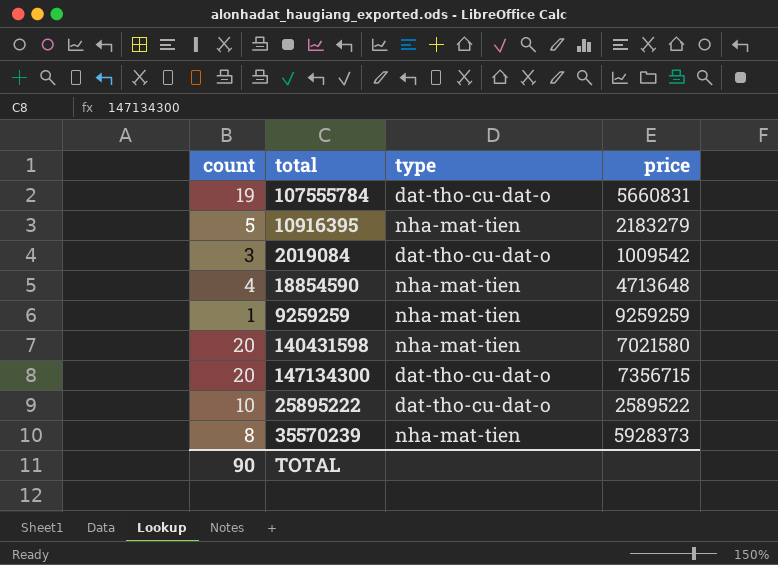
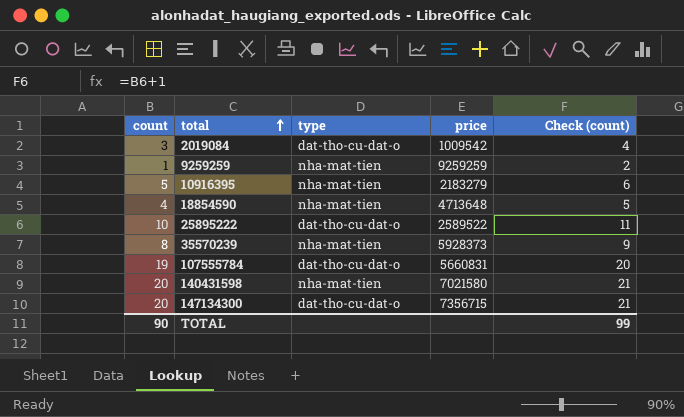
row order: none -> total ascending
column Check (count) | formula: none -> [count] + 1

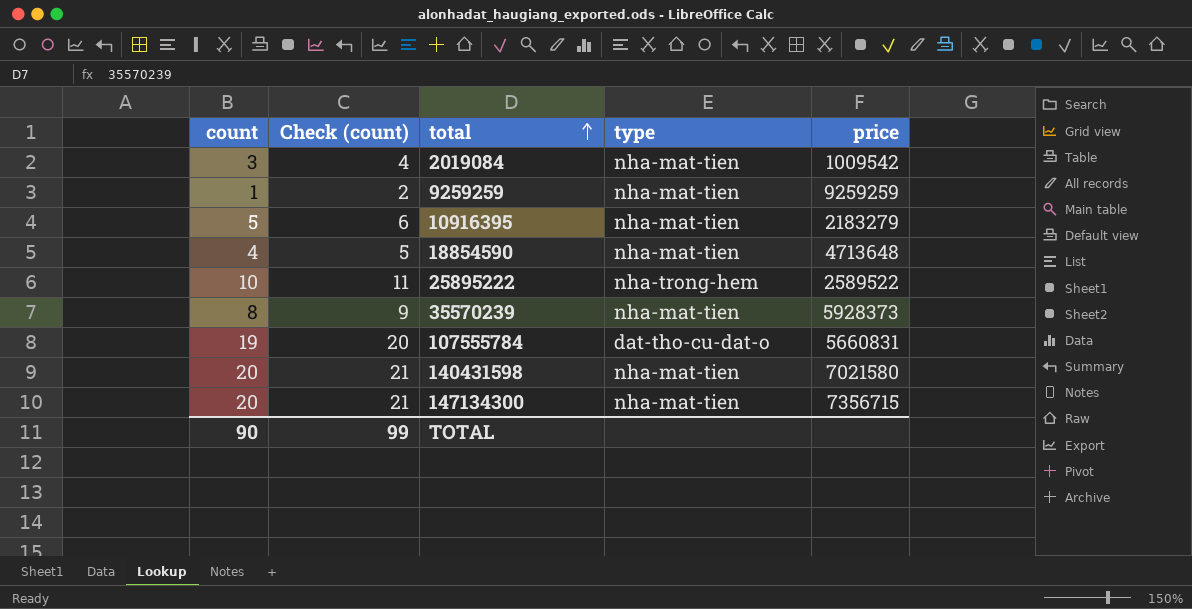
column Check (count) | position: 5 -> 2
2019084 | type: dat-tho-cu-dat-o -> nha-mat-tien
25895222 | type: dat-tho-cu-dat-o -> nha-trong-hem
147134300 | type: dat-tho-cu-dat-o -> nha-mat-tien

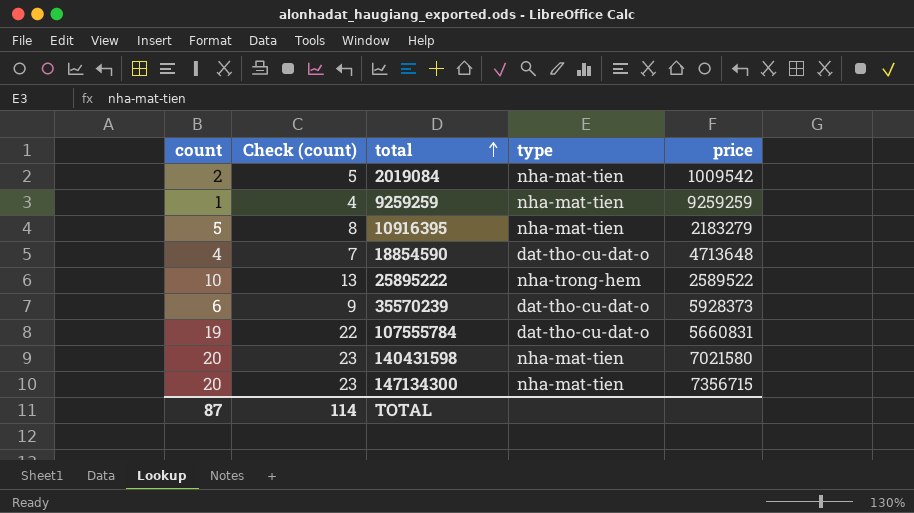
column Check (count) | formula: [count] + 1 -> [count] + 3
2019084 | count: 3 -> 2
18854590 | type: nha-mat-tien -> dat-tho-cu-dat-o
35570239 | count: 8 -> 6
35570239 | type: nha-mat-tien -> dat-tho-cu-dat-o
TOTAL | count: 90 -> 87
TOTAL | Check (count): 99 -> 114

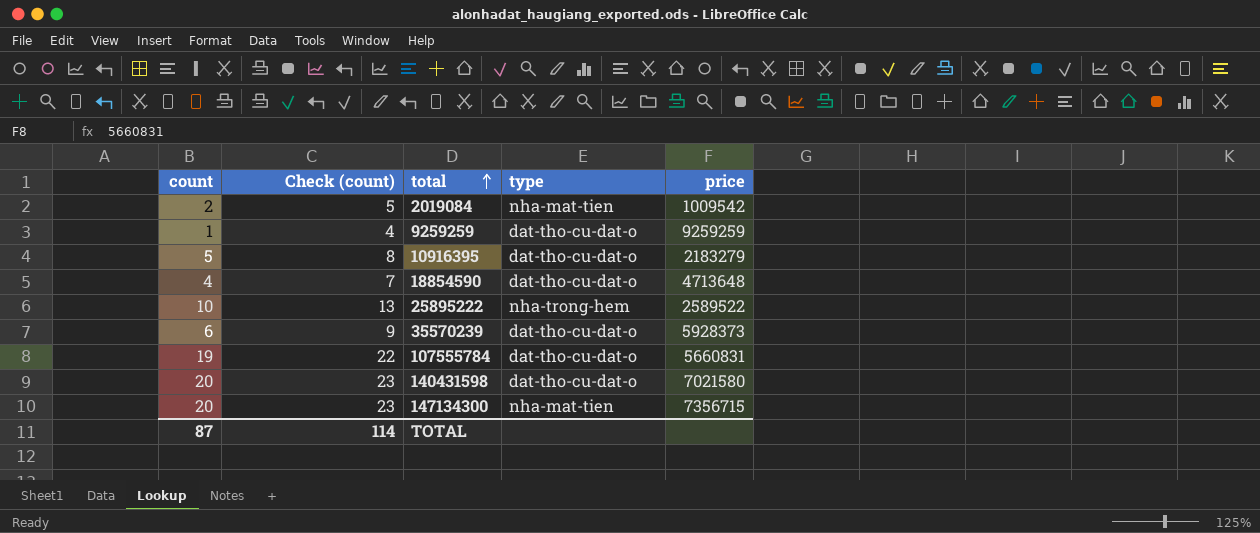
9259259 | type: nha-mat-tien -> dat-tho-cu-dat-o
10916395 | type: nha-mat-tien -> dat-tho-cu-dat-o
140431598 | type: nha-mat-tien -> dat-tho-cu-dat-o

